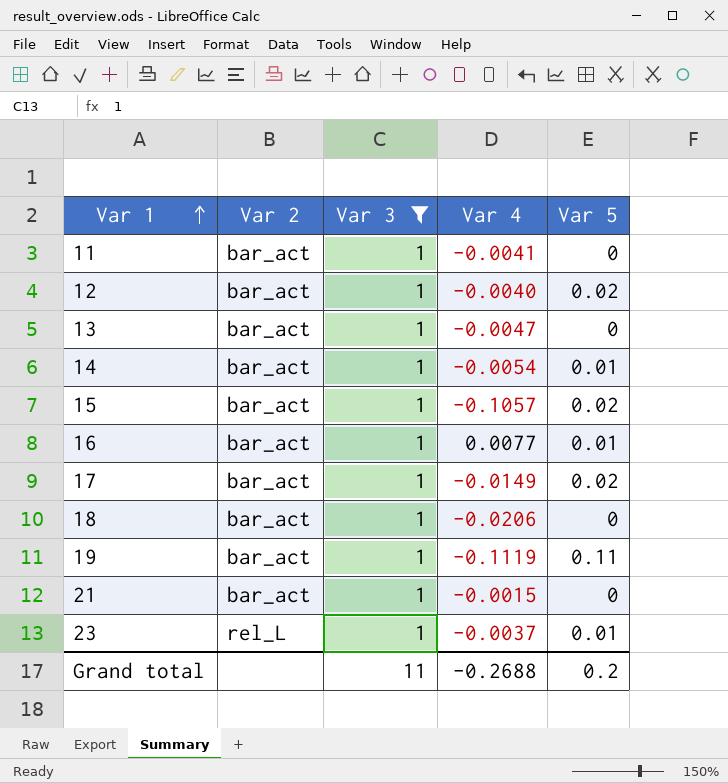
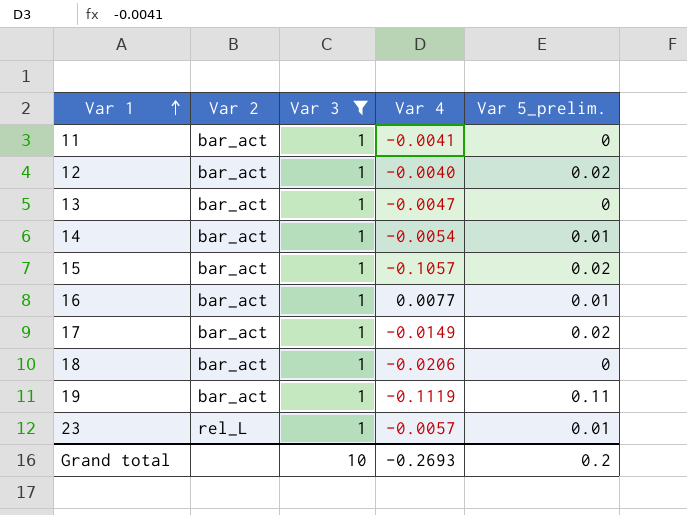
column name: Var 5 -> Var 5_prelim.
row 21: bar_act | 1 | -0.0015 | 0 -> none
23 | Var 4: -0.0037 -> -0.0057
Grand total | Var 3: 11 -> 10
Grand total | Var 4: -0.2688 -> -0.2693

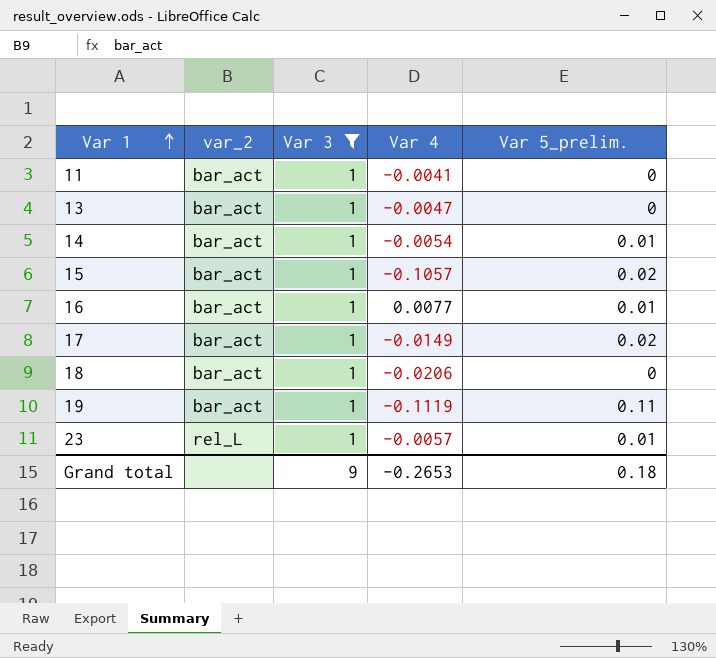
column name: Var 2 -> var_2
row 12: bar_act | 1 | -0.0040 | 0.02 -> none
Grand total | Var 3: 10 -> 9
Grand total | Var 4: -0.2693 -> -0.2653
Grand total | Var 5_prelim.: 0.2 -> 0.18

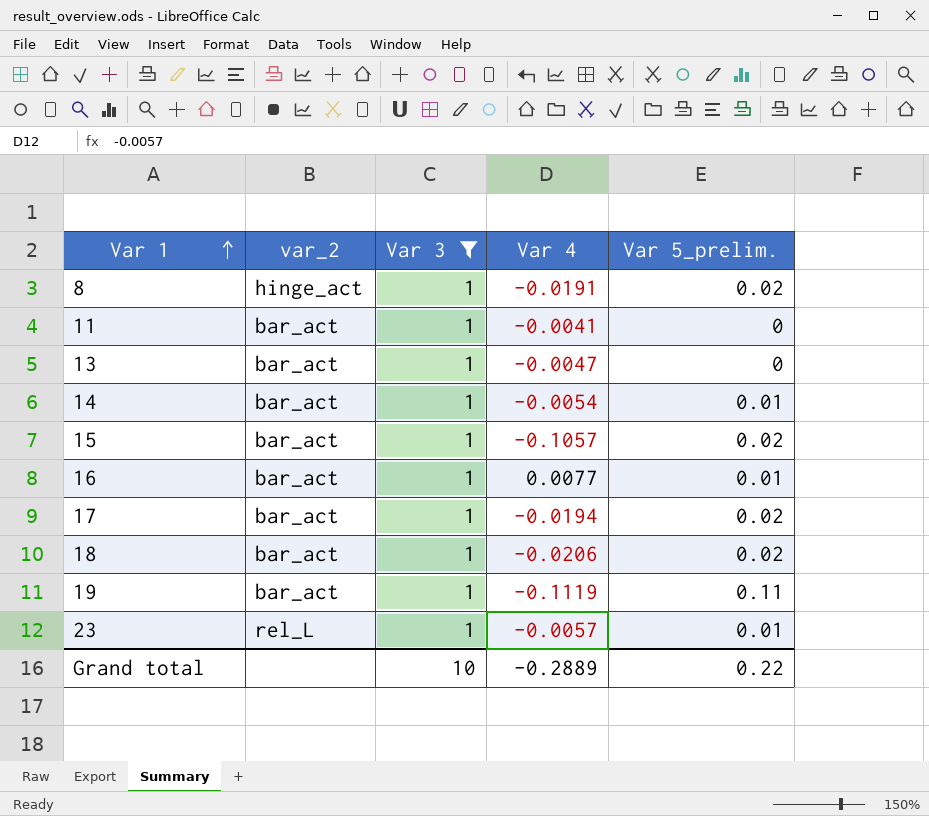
row 8: none -> hinge_act | 1 | -0.0191 | 0.02
17 | Var 4: -0.0149 -> -0.0194
18 | Var 5_prelim.: 0 -> 0.02
Grand total | Var 3: 9 -> 10
Grand total | Var 4: -0.2653 -> -0.2889
Grand total | Var 5_prelim.: 0.18 -> 0.22

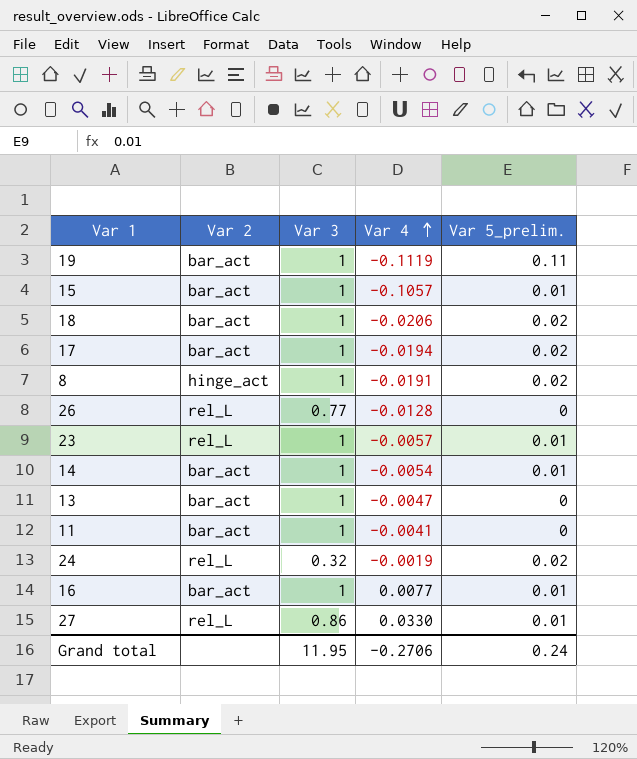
filter: Var 3 = 1 -> none
row order: Var 1 ascending -> Var 4 ascending
column name: var_2 -> Var 2
15 | Var 5_prelim.: 0.02 -> 0.01
Grand total | Var 3: 10 -> 11.95
Grand total | Var 4: -0.2889 -> -0.2706
Grand total | Var 5_prelim.: 0.22 -> 0.24

